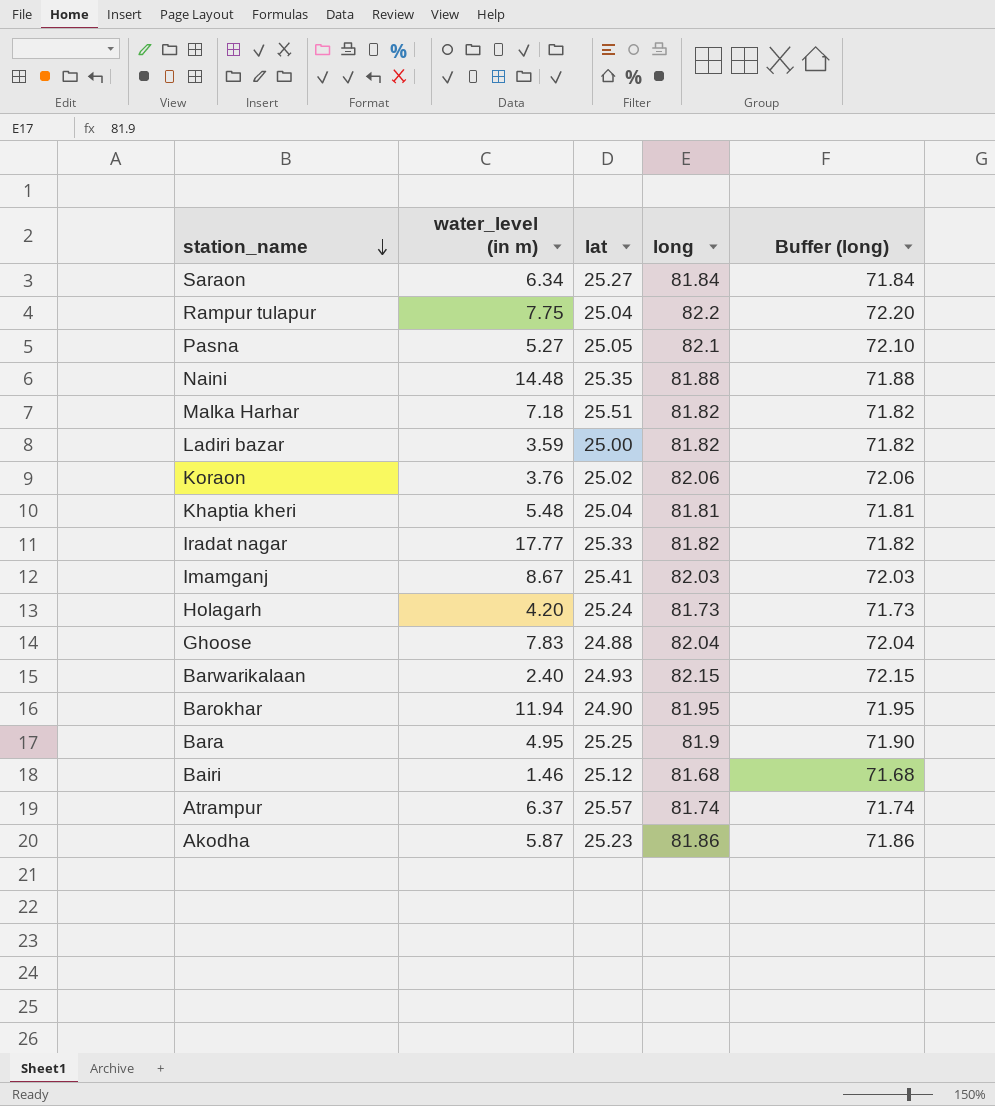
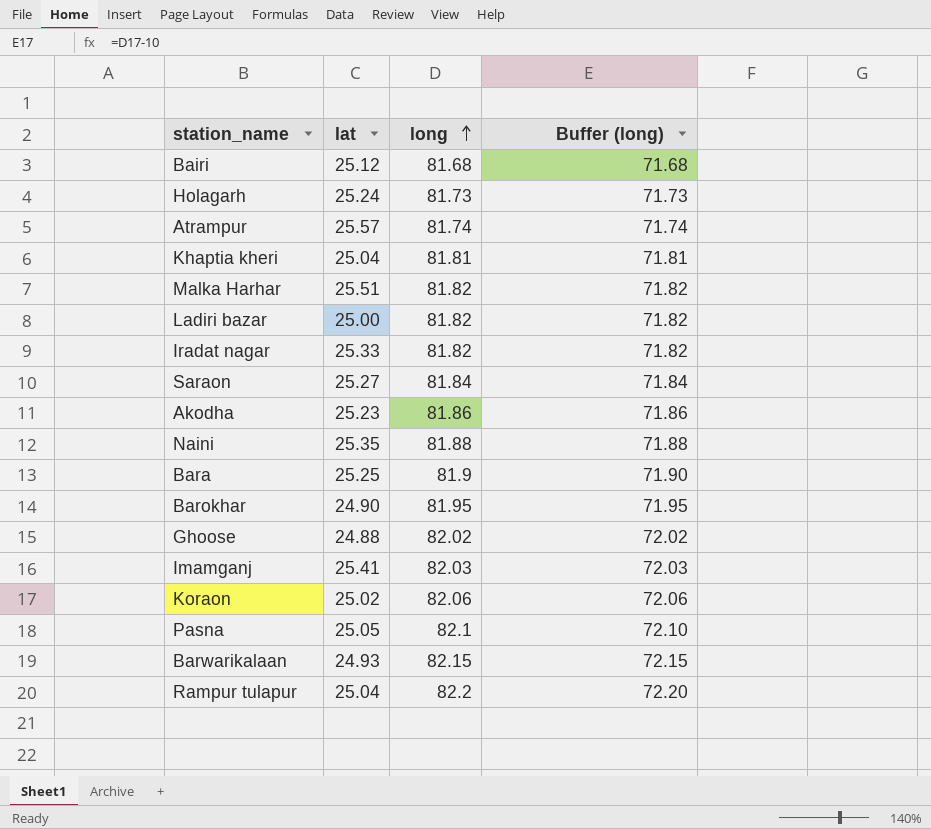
row order: station_name descending -> long ascending
column water_level (in m) | position: 2 -> none
Ghoose | long: 82.04 -> 82.02
Ghoose | Buffer (long): 72.04 -> 72.02

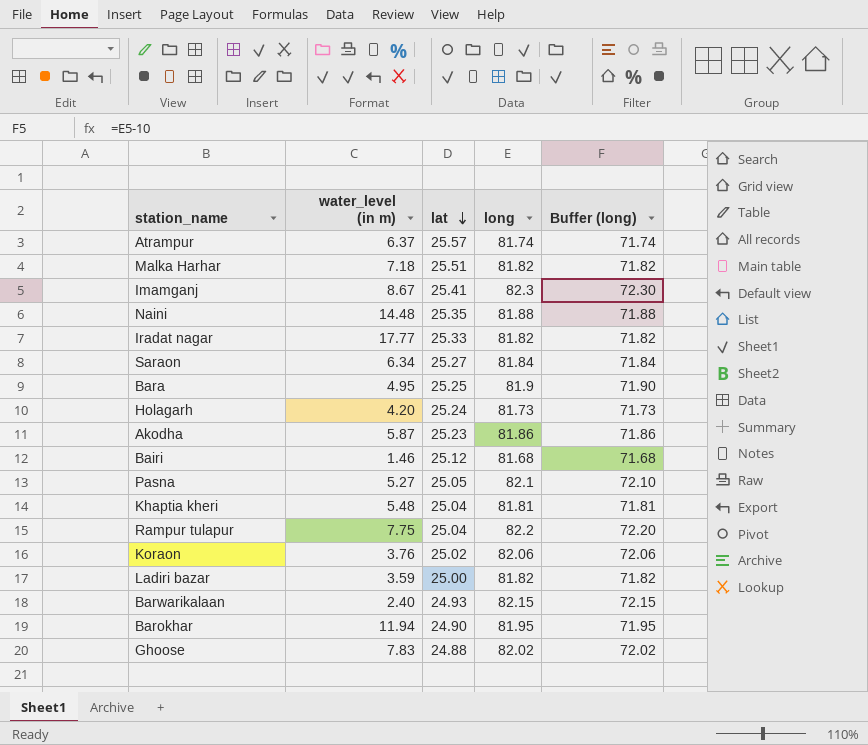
row order: long ascending -> lat descending
column water_level (in m) | position: none -> 2
Imamganj | long: 82.03 -> 82.3
Imamganj | Buffer (long): 72.03 -> 72.30

